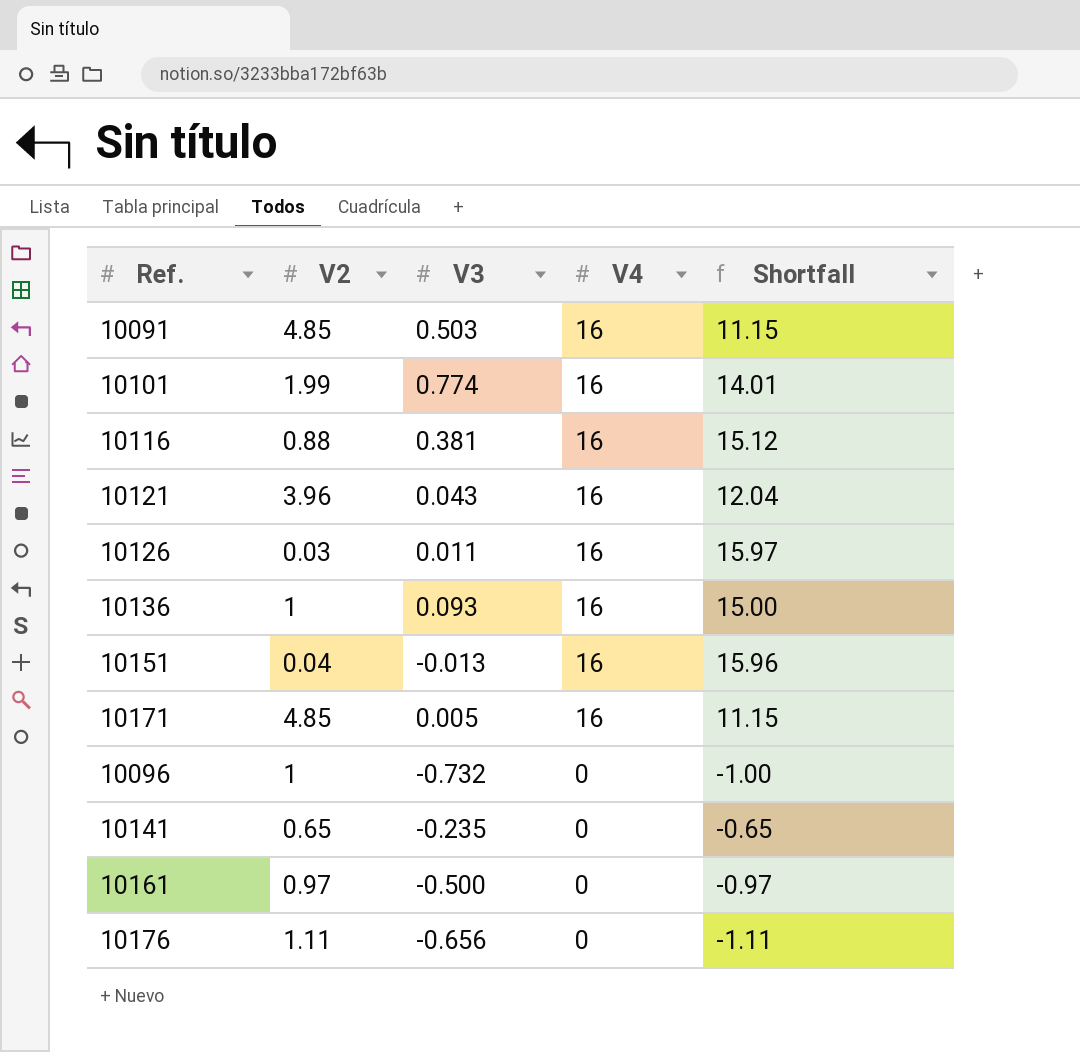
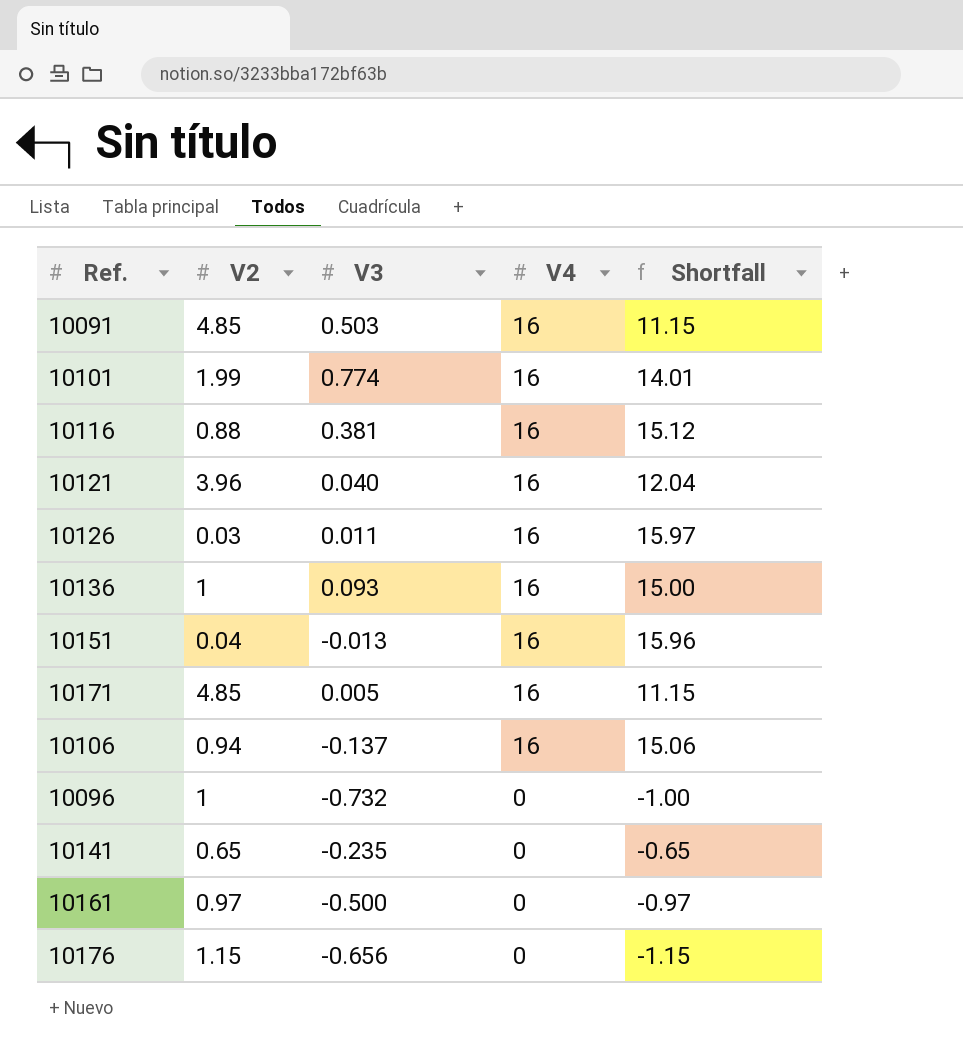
10121 | V3: 0.043 -> 0.040
row 10106: none -> 0.94 | -0.137 | 16 | 15.06
10176 | V2: 1.11 -> 1.15
10176 | Shortfall: -1.11 -> -1.15

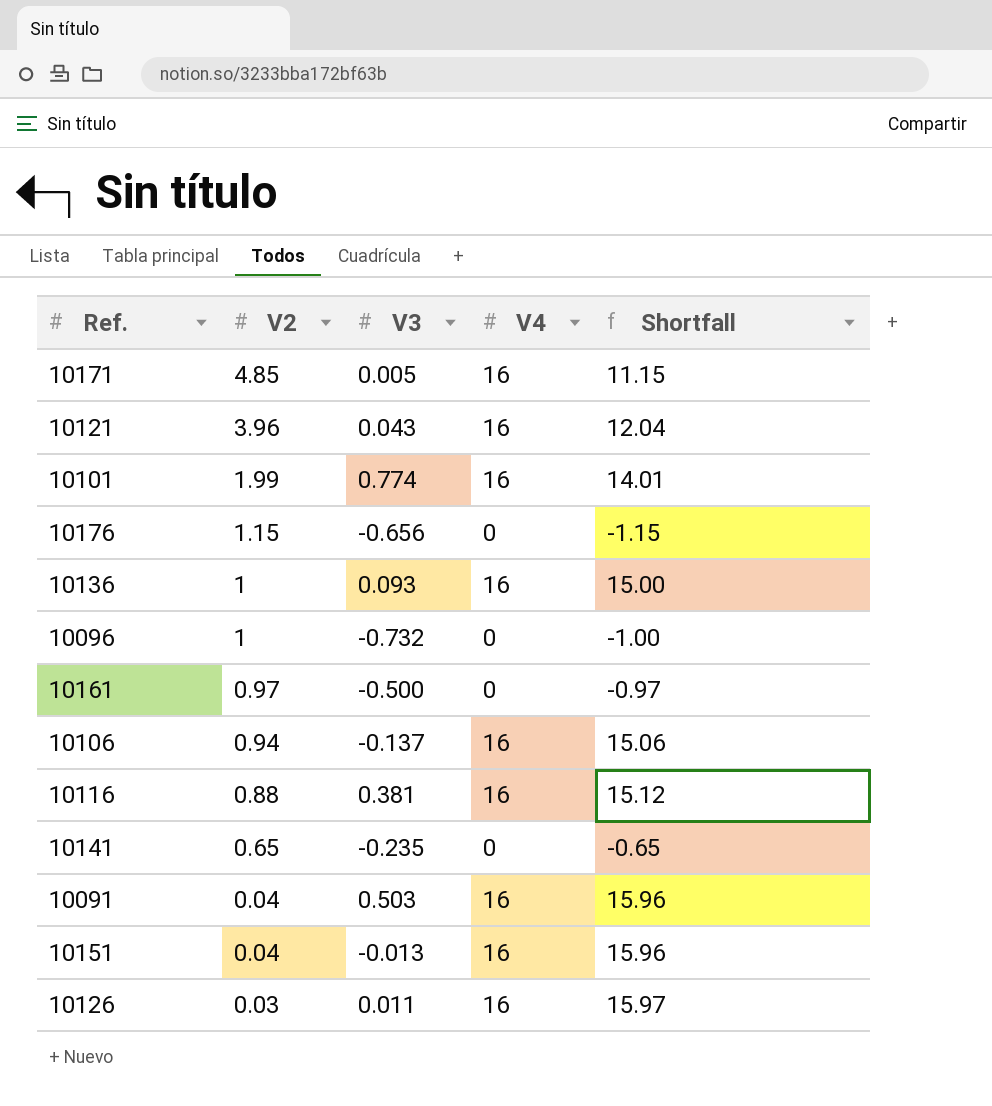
row order: V4 descending -> V2 descending
10121 | V3: 0.040 -> 0.043
10091 | V2: 4.85 -> 0.04
10091 | Shortfall: 11.15 -> 15.96

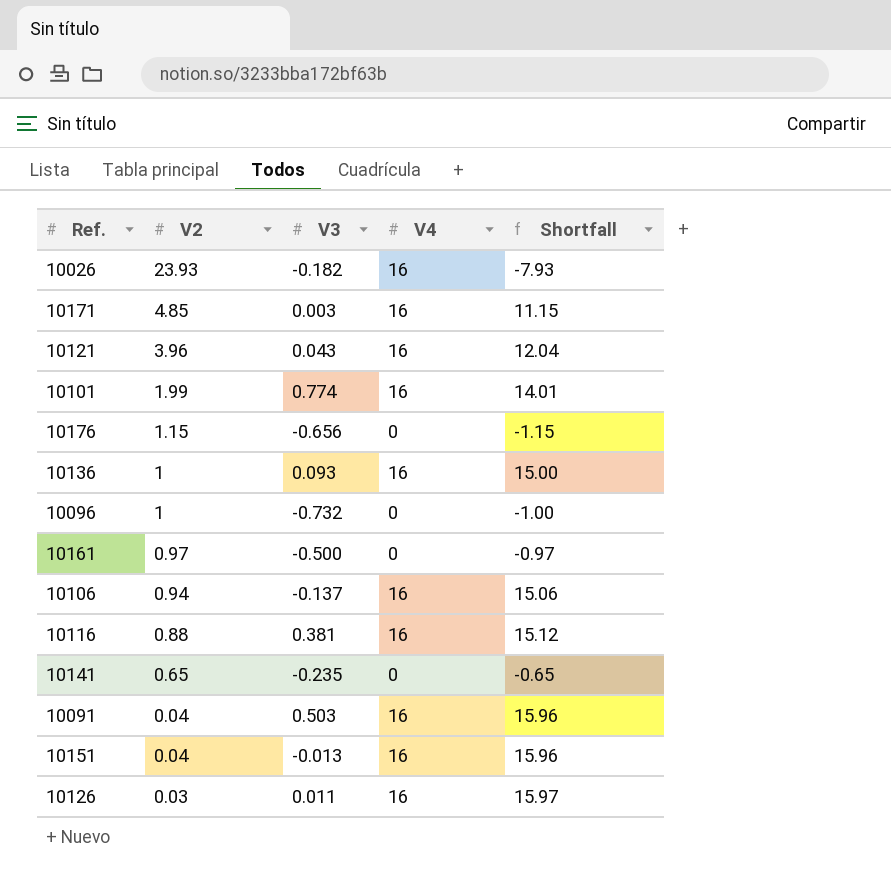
row 10026: none -> 23.93 | -0.182 | 16 | -7.93
10171 | V3: 0.005 -> 0.003

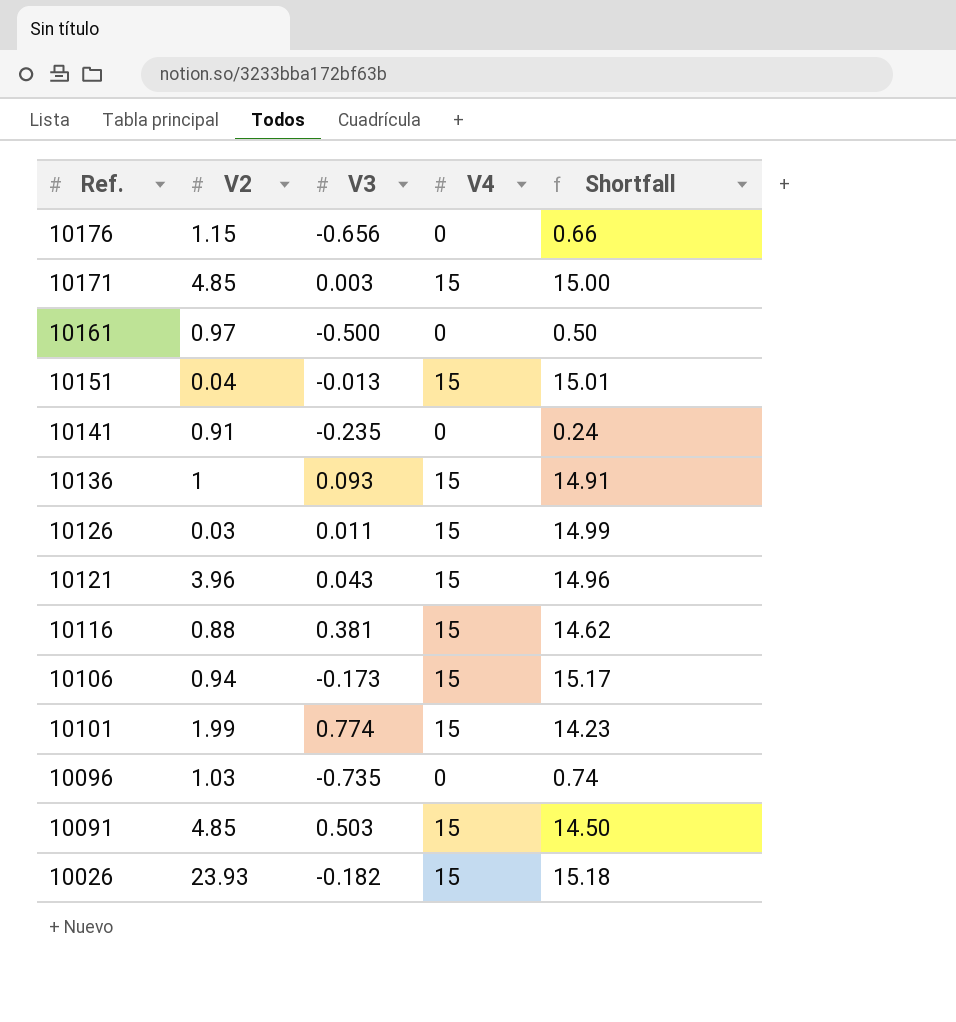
row order: V2 descending -> Ref. descending
column Shortfall | formula: [V4] - [V2] -> [V4] - [V3]
10171 | V4: 16 -> 15
10151 | V4: 16 -> 15
10141 | V2: 0.65 -> 0.91
10136 | V4: 16 -> 15
10126 | V4: 16 -> 15
10121 | V4: 16 -> 15
10116 | V4: 16 -> 15
10106 | V3: -0.137 -> -0.173
10106 | V4: 16 -> 15
10101 | V4: 16 -> 15
10096 | V2: 1 -> 1.03
10096 | V3: -0.732 -> -0.735
10091 | V2: 0.04 -> 4.85
10091 | V4: 16 -> 15
10026 | V4: 16 -> 15

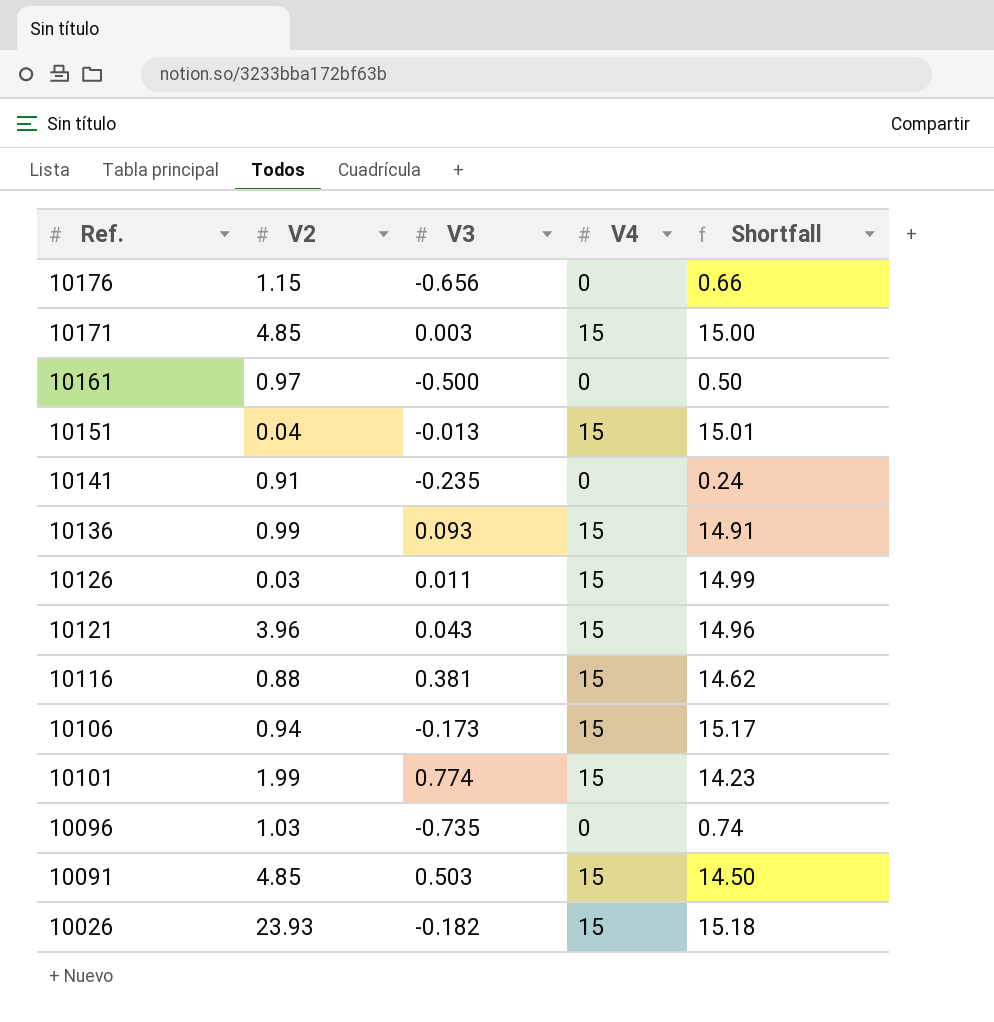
10136 | V2: 1 -> 0.99

